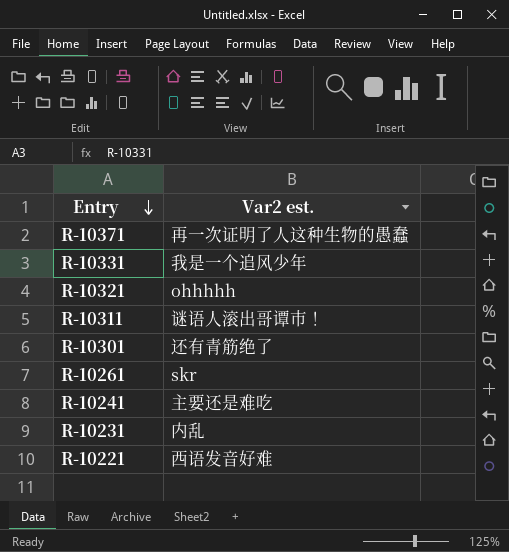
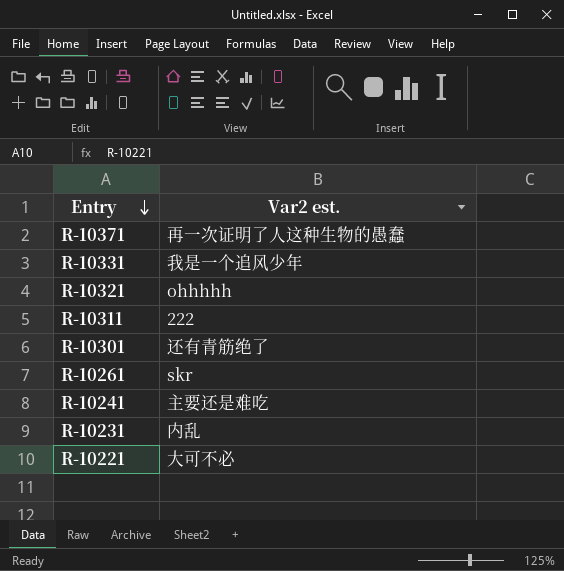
R-10311 | Var2 est.: 谜语人滚出哥谭市！ -> 222
R-10221 | Var2 est.: 西语发音好难 -> 大可不必

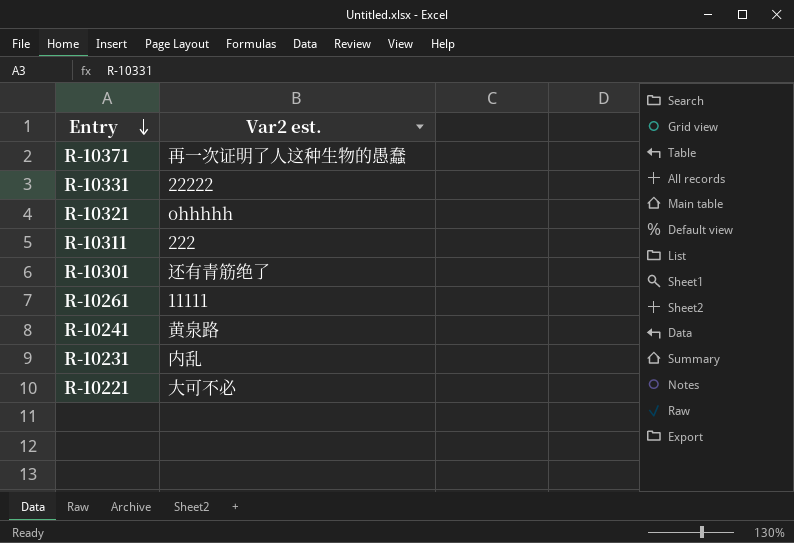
R-10331 | Var2 est.: 我是一个追风少年 -> 22222
R-10261 | Var2 est.: skr -> 11111
R-10241 | Var2 est.: 主要还是难吃 -> 黄泉路

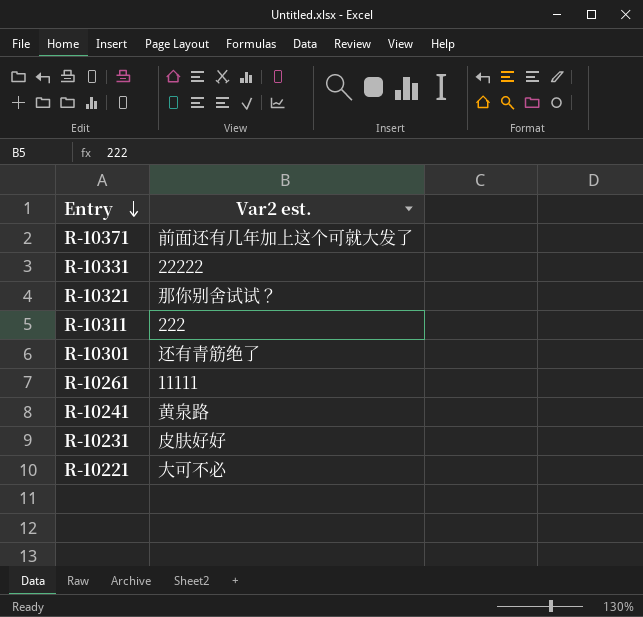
R-10371 | Var2 est.: 再一次证明了人这种生物的愚蠢 -> 前面还有几年加上这个可就大发了
R-10321 | Var2 est.: ohhhhh -> 那你别舍试试？
R-10231 | Var2 est.: 内乱 -> 皮肤好好

